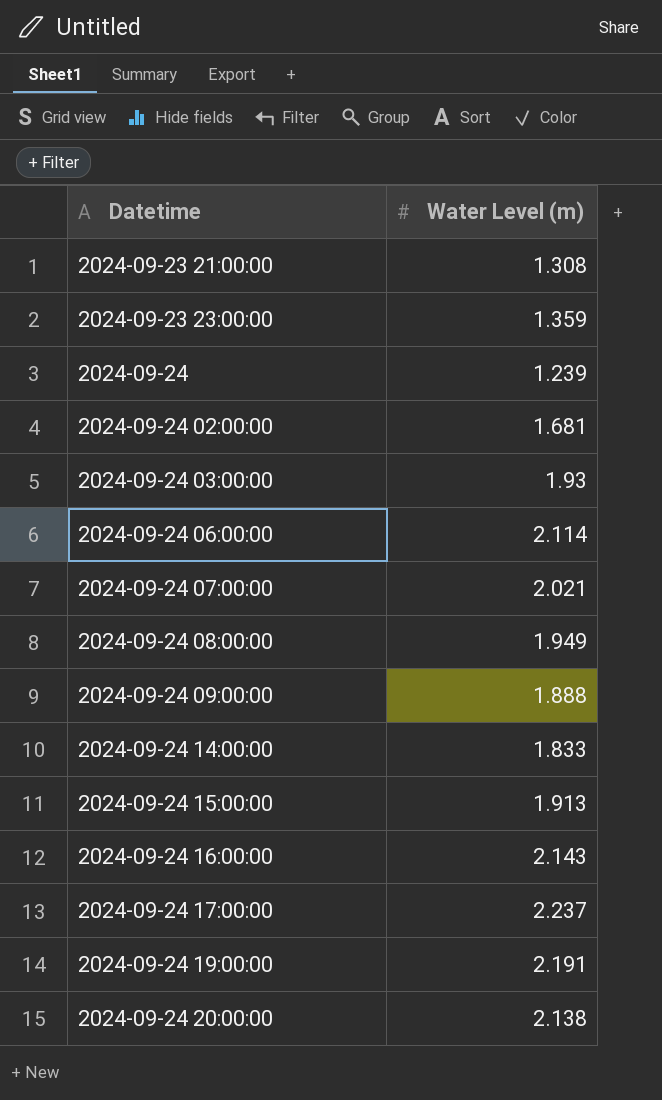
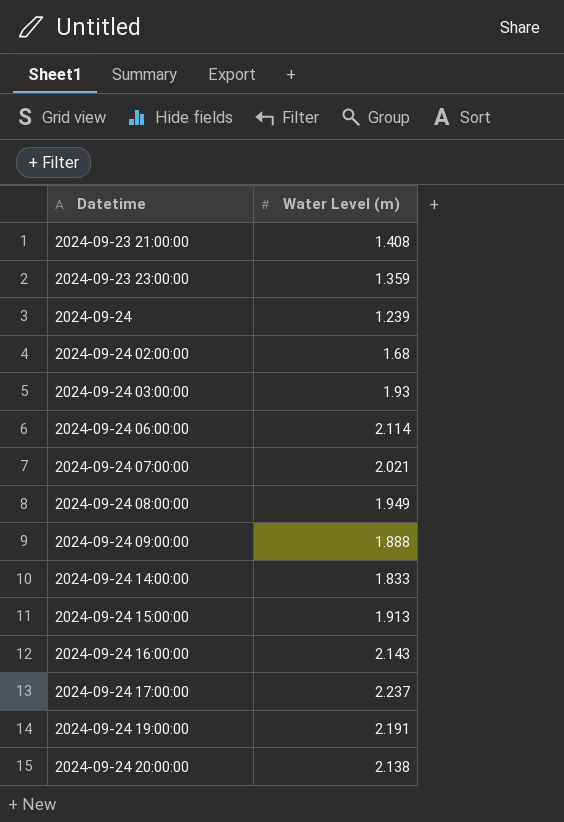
2024-09-23 21:00:00 | Water Level (m): 1.308 -> 1.408
2024-09-24 02:00:00 | Water Level (m): 1.681 -> 1.68

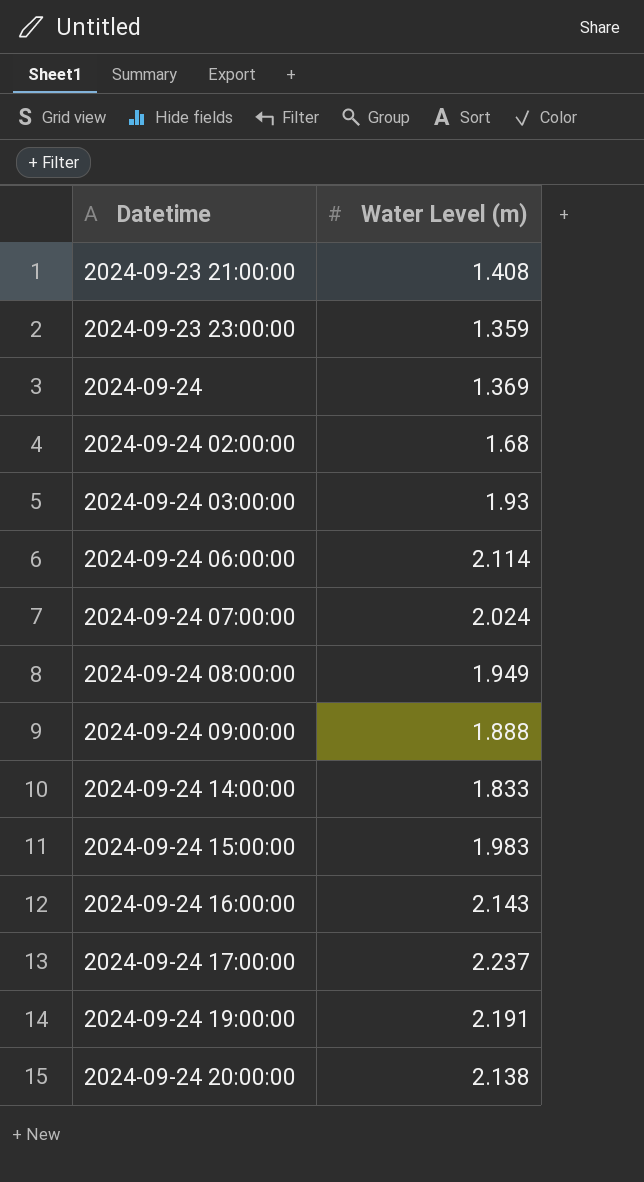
2024-09-24 | Water Level (m): 1.239 -> 1.369
2024-09-24 07:00:00 | Water Level (m): 2.021 -> 2.024
2024-09-24 15:00:00 | Water Level (m): 1.913 -> 1.983

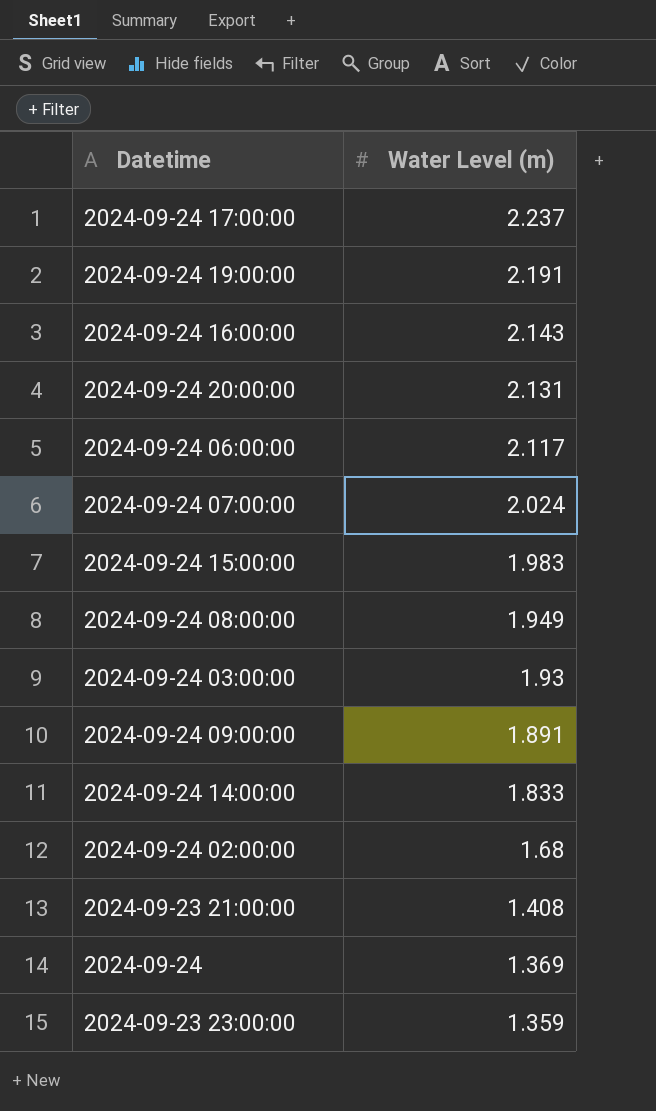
row order: Datetime ascending -> Water Level (m) descending
2024-09-24 20:00:00 | Water Level (m): 2.138 -> 2.131
2024-09-24 06:00:00 | Water Level (m): 2.114 -> 2.117
2024-09-24 09:00:00 | Water Level (m): 1.888 -> 1.891

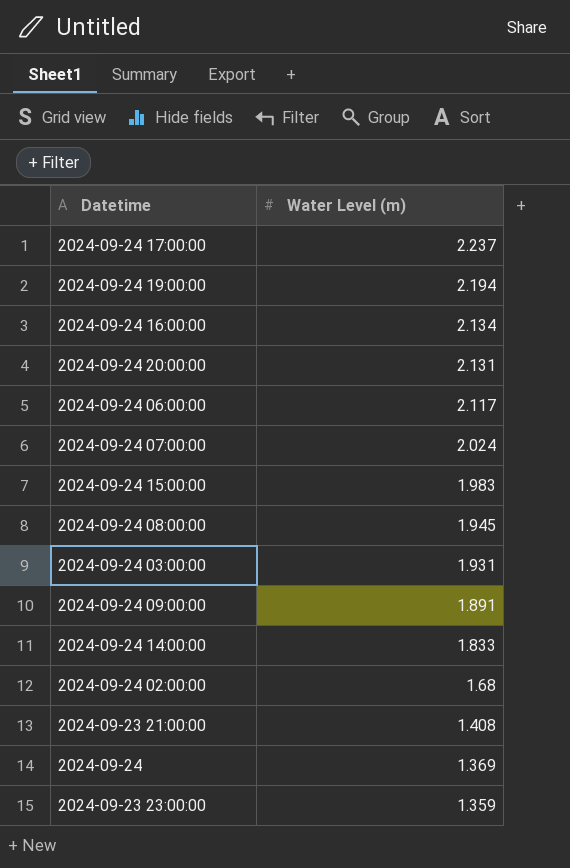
2024-09-24 19:00:00 | Water Level (m): 2.191 -> 2.194
2024-09-24 16:00:00 | Water Level (m): 2.143 -> 2.134
2024-09-24 08:00:00 | Water Level (m): 1.949 -> 1.945
2024-09-24 03:00:00 | Water Level (m): 1.93 -> 1.931

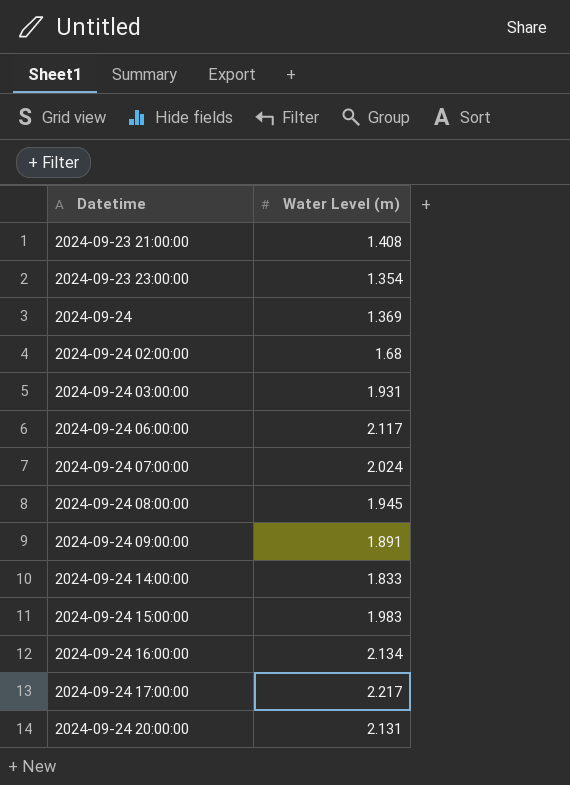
row order: Water Level (m) descending -> Datetime ascending
row 2024-09-24 19:00:00: 2.194 -> none
2024-09-23 23:00:00 | Water Level (m): 1.359 -> 1.354
2024-09-24 17:00:00 | Water Level (m): 2.237 -> 2.217

